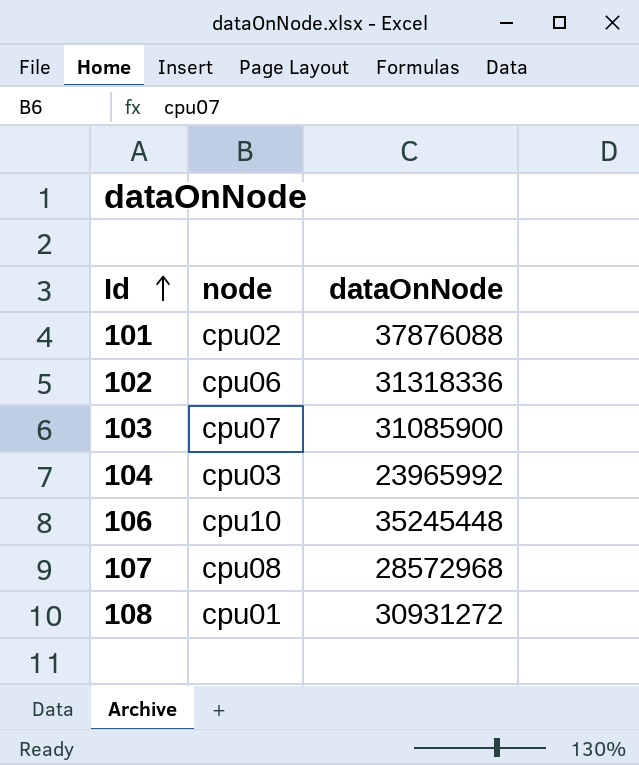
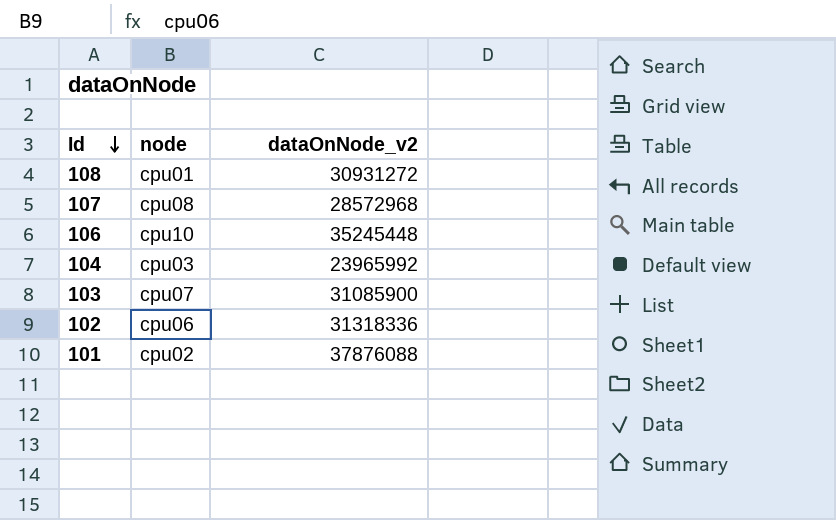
row order: Id ascending -> Id descending
column name: dataOnNode -> dataOnNode_v2

